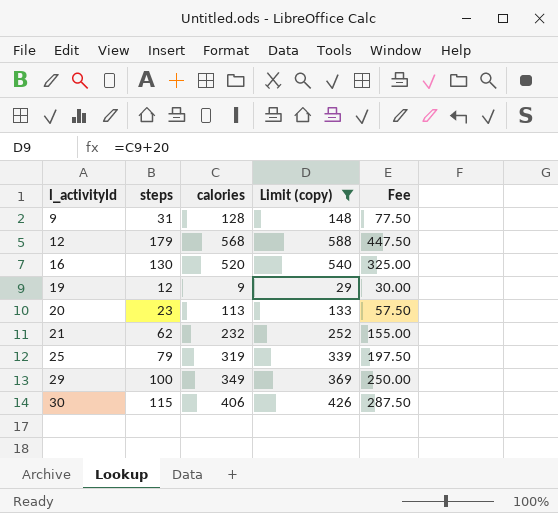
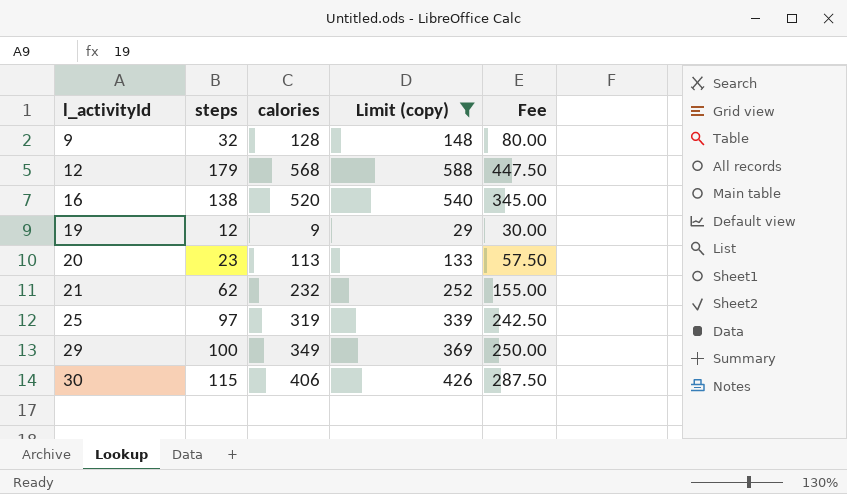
9 | steps: 31 -> 32
9 | Fee: 77.50 -> 80.00
16 | steps: 130 -> 138
16 | Fee: 325.00 -> 345.00
25 | steps: 79 -> 97
25 | Fee: 197.50 -> 242.50

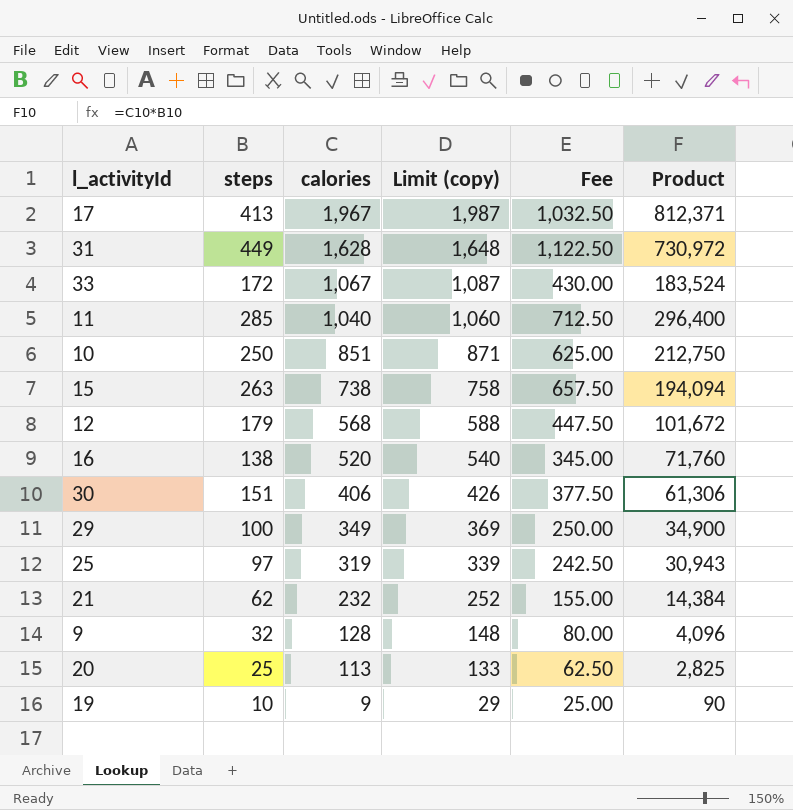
filter: Limit (copy) <= 588 -> none
row order: l_activityId ascending -> calories descending
column Product | formula: none -> [steps] * [calories]
30 | steps: 115 -> 151
30 | Fee: 287.50 -> 377.50
20 | steps: 23 -> 25
20 | Fee: 57.50 -> 62.50
19 | steps: 12 -> 10
19 | Fee: 30.00 -> 25.00

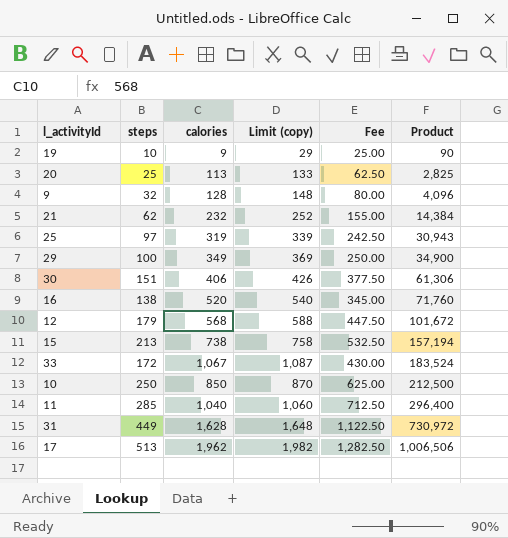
row order: calories descending -> Product ascending
15 | steps: 263 -> 213
15 | Fee: 657.50 -> 532.50
15 | Product: 194,094 -> 157,194
10 | calories: 851 -> 850
10 | Limit (copy): 871 -> 870
10 | Product: 212,750 -> 212,500
17 | steps: 413 -> 513
17 | calories: 1,967 -> 1,962
17 | Limit (copy): 1,987 -> 1,982
17 | Fee: 1,032.50 -> 1,282.50
17 | Product: 812,371 -> 1,006,506

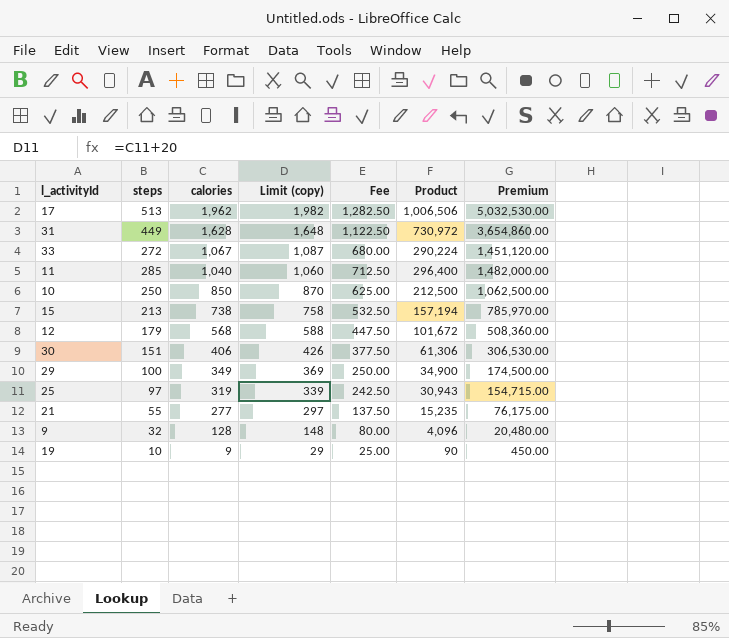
row order: Product ascending -> calories descending
column Premium | formula: none -> [Product] * 5
row 20: 25 | 113 | 133 | 62.50 | 2,825 -> none
row 16: 138 | 520 | 540 | 345.00 | 71,760 -> none
33 | steps: 172 -> 272
33 | Fee: 430.00 -> 680.00
33 | Product: 183,524 -> 290,224
21 | steps: 62 -> 55
21 | calories: 232 -> 277
21 | Limit (copy): 252 -> 297
21 | Fee: 155.00 -> 137.50
21 | Product: 14,384 -> 15,235

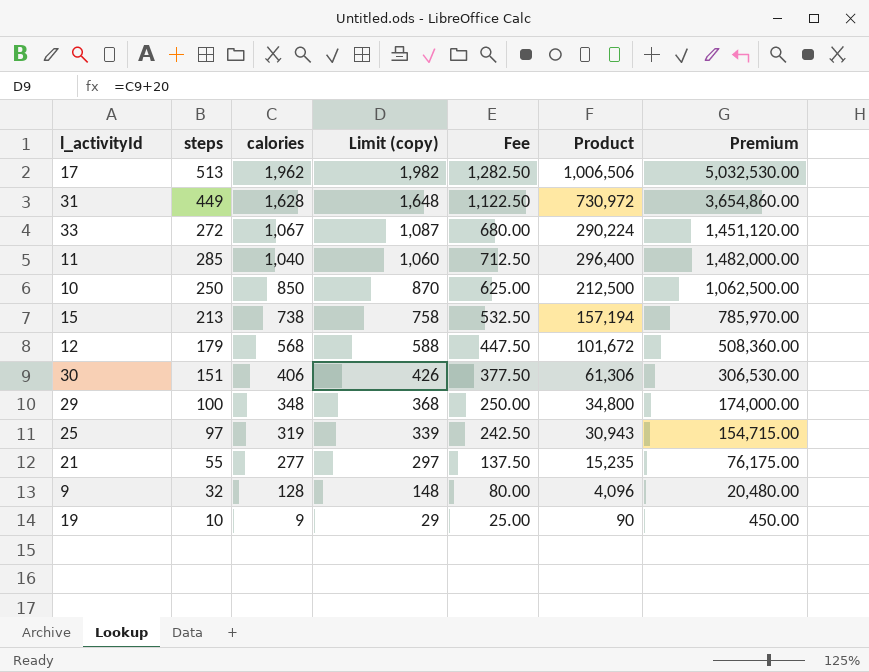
29 | calories: 349 -> 348
29 | Limit (copy): 369 -> 368
29 | Product: 34,900 -> 34,800
29 | Premium: 174,500.00 -> 174,000.00

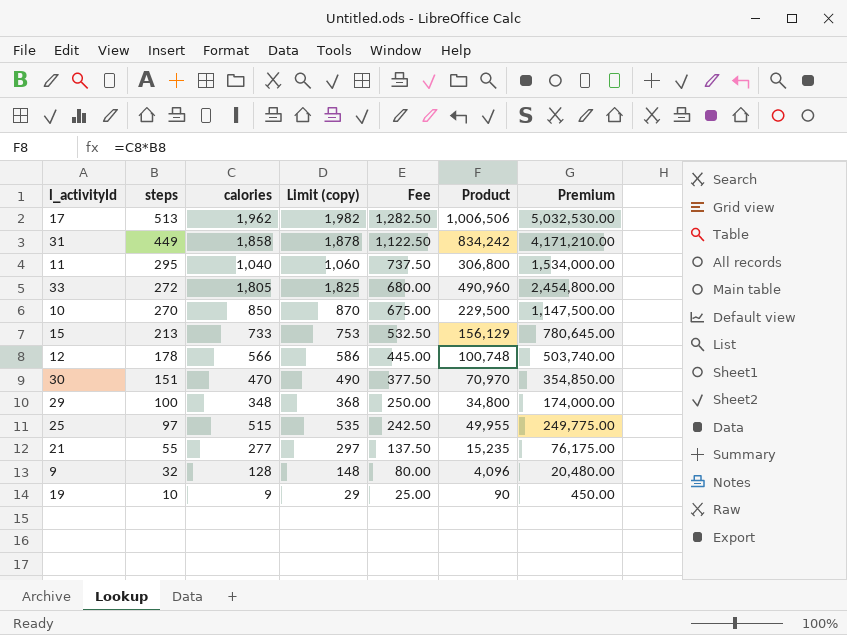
row order: calories descending -> steps descending
31 | calories: 1,628 -> 1,858
31 | Limit (copy): 1,648 -> 1,878
31 | Product: 730,972 -> 834,242
31 | Premium: 3,654,860.00 -> 4,171,210.00
11 | steps: 285 -> 295
11 | Fee: 712.50 -> 737.50
11 | Product: 296,400 -> 306,800
11 | Premium: 1,482,000.00 -> 1,534,000.00
33 | calories: 1,067 -> 1,805
33 | Limit (copy): 1,087 -> 1,825
33 | Product: 290,224 -> 490,960
33 | Premium: 1,451,120.00 -> 2,454,800.00
10 | steps: 250 -> 270
10 | Fee: 625.00 -> 675.00
10 | Product: 212,500 -> 229,500
10 | Premium: 1,062,500.00 -> 1,147,500.00
15 | calories: 738 -> 733
15 | Limit (copy): 758 -> 753
15 | Product: 157,194 -> 156,129
15 | Premium: 785,970.00 -> 780,645.00
12 | steps: 179 -> 178
12 | calories: 568 -> 566
12 | Limit (copy): 588 -> 586
12 | Fee: 447.50 -> 445.00
12 | Product: 101,672 -> 100,748
12 | Premium: 508,360.00 -> 503,740.00
30 | calories: 406 -> 470
30 | Limit (copy): 426 -> 490
30 | Product: 61,306 -> 70,970
30 | Premium: 306,530.00 -> 354,850.00
25 | calories: 319 -> 515
25 | Limit (copy): 339 -> 535
25 | Product: 30,943 -> 49,955
25 | Premium: 154,715.00 -> 249,775.00

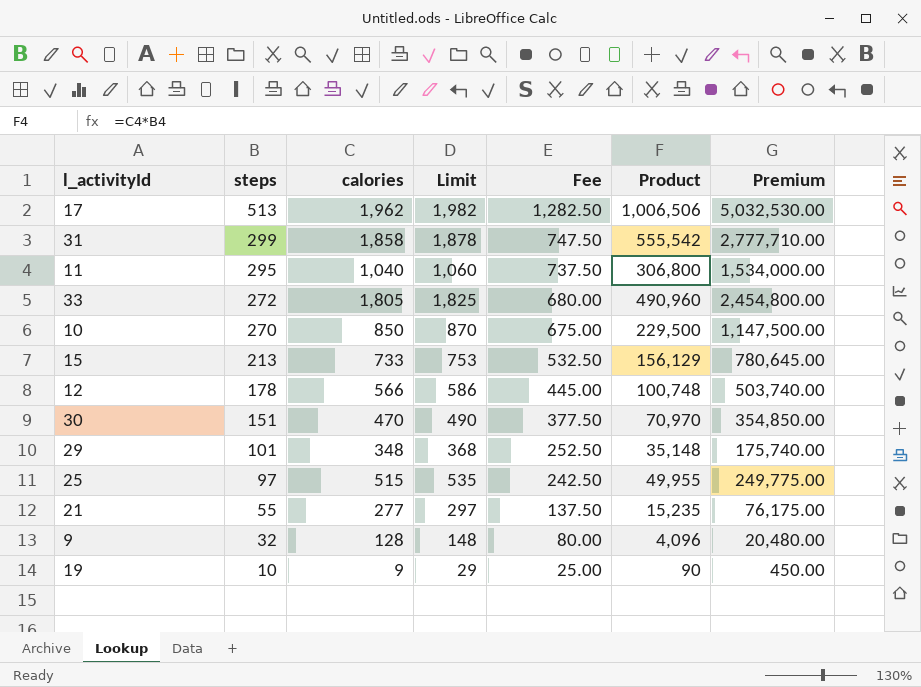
column name: Limit (copy) -> Limit
31 | steps: 449 -> 299
31 | Fee: 1,122.50 -> 747.50
31 | Product: 834,242 -> 555,542
31 | Premium: 4,171,210.00 -> 2,777,710.00
29 | steps: 100 -> 101
29 | Fee: 250.00 -> 252.50
29 | Product: 34,800 -> 35,148
29 | Premium: 174,000.00 -> 175,740.00

